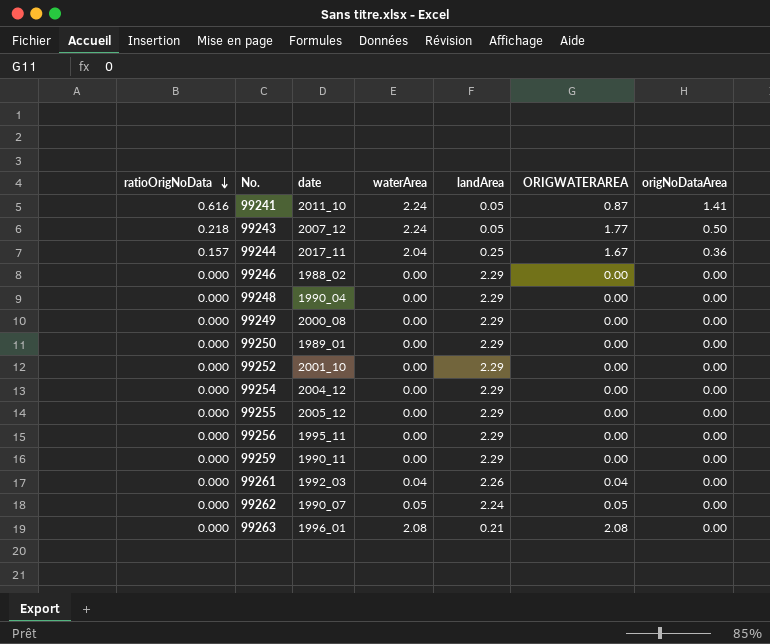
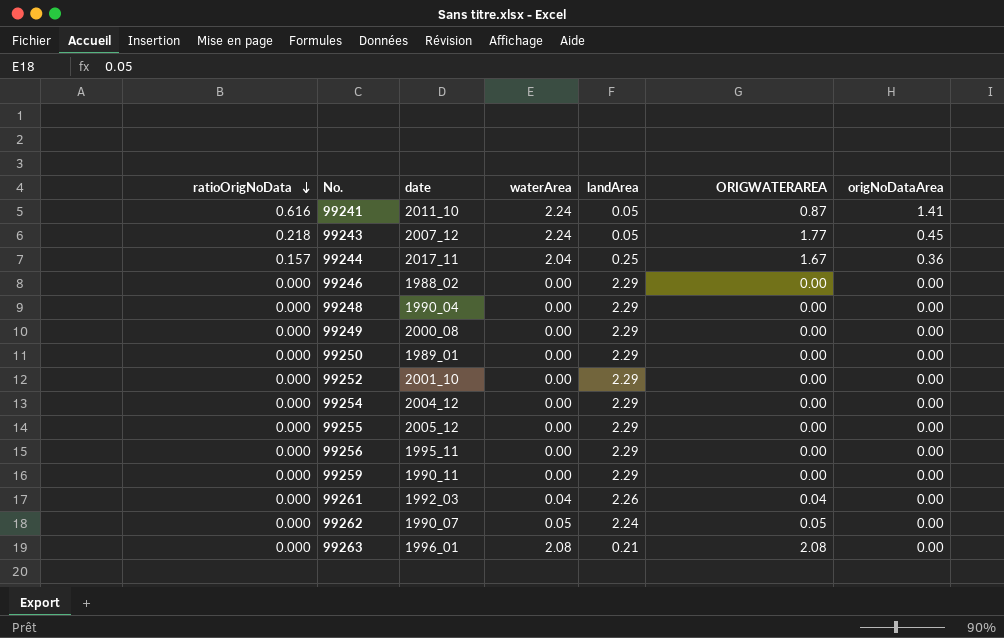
99243 | origNoDataArea: 0.50 -> 0.45

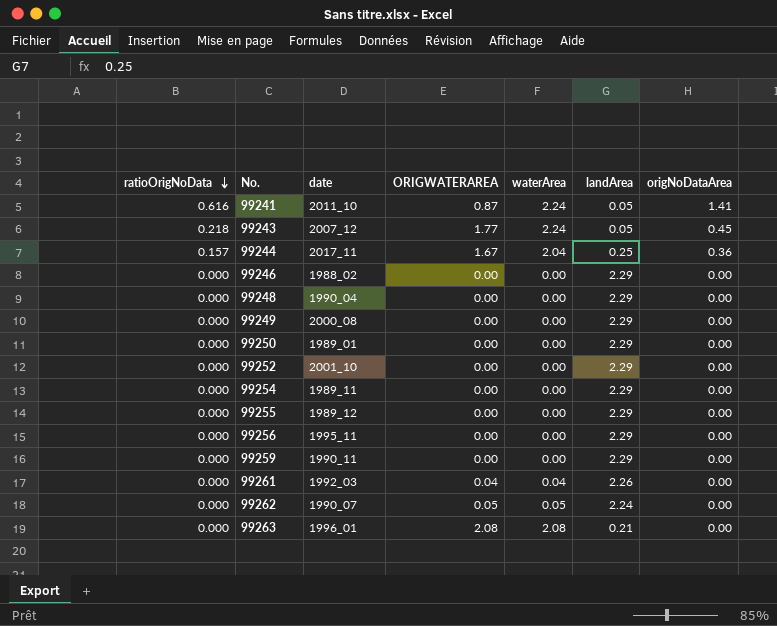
column ORIGWATERAREA | position: 6 -> 4
99254 | date: 2004_12 -> 1989_11
99255 | date: 2005_12 -> 1989_12

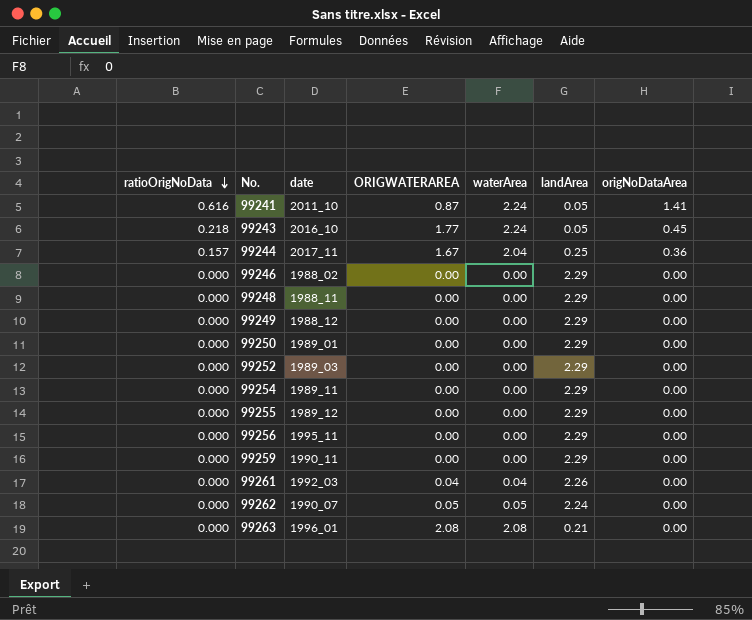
99243 | date: 2007_12 -> 2016_10
99248 | date: 1990_04 -> 1988_11
99249 | date: 2000_08 -> 1988_12
99252 | date: 2001_10 -> 1989_03

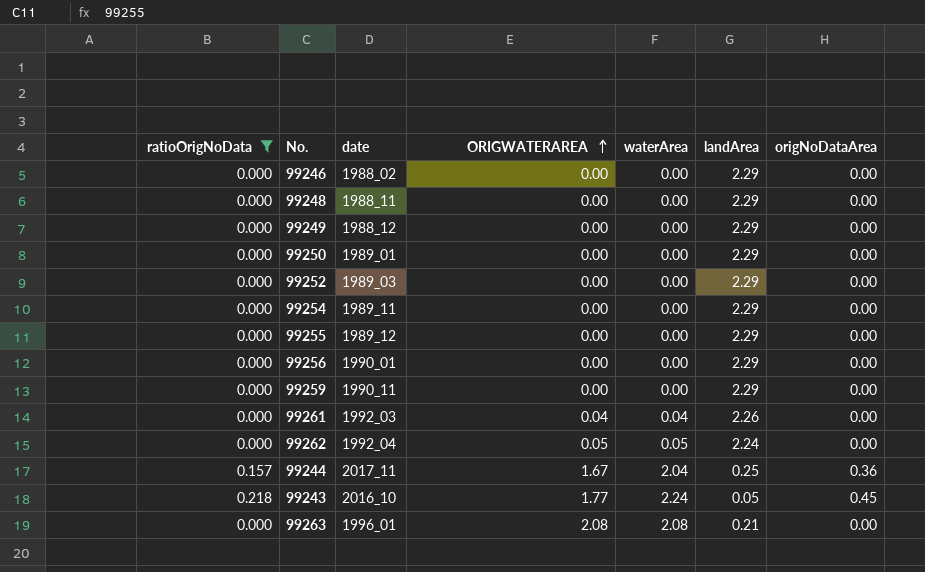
filter: none -> ratioOrigNoData != 0.616
row order: ratioOrigNoData descending -> ORIGWATERAREA ascending
99256 | date: 1995_11 -> 1990_01
99262 | date: 1990_07 -> 1992_04

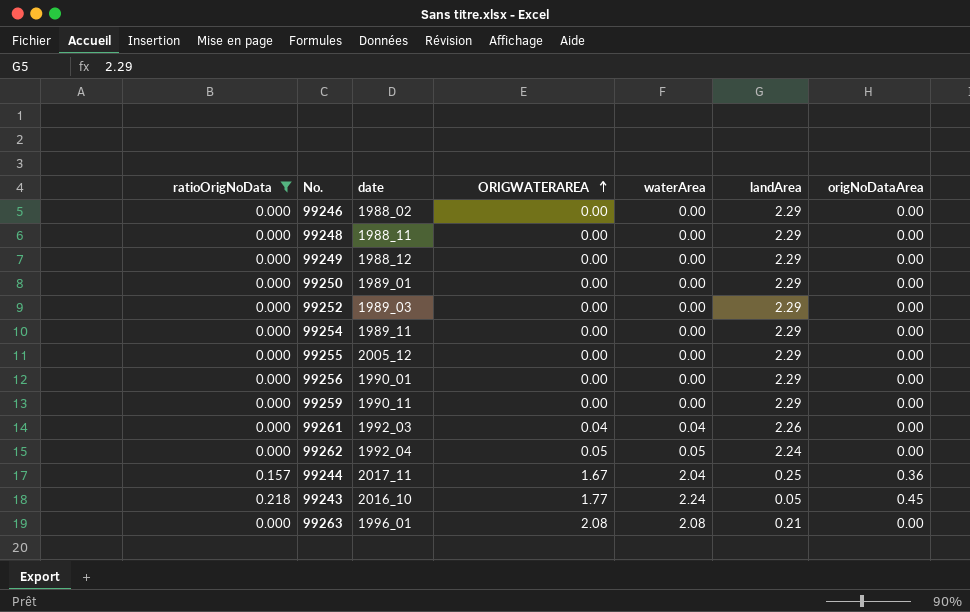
99255 | date: 1989_12 -> 2005_12

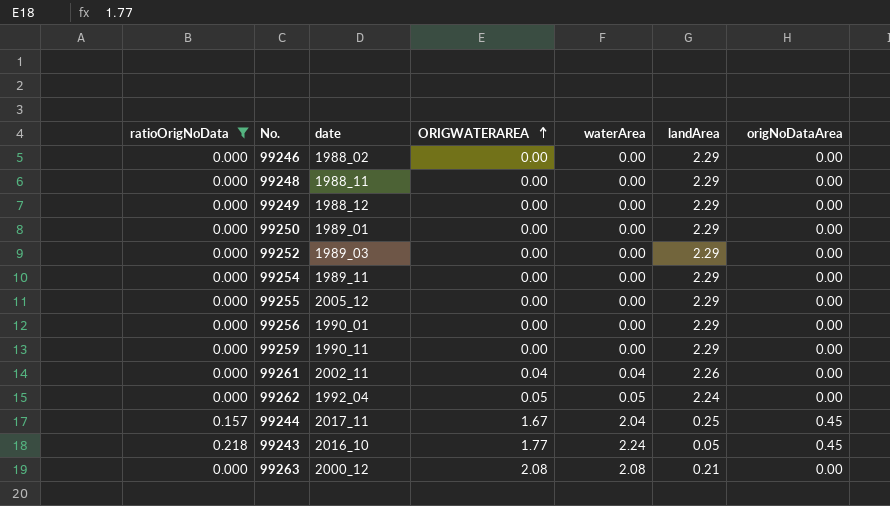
99261 | date: 1992_03 -> 2002_11
99244 | origNoDataArea: 0.36 -> 0.45
99263 | date: 1996_01 -> 2000_12

